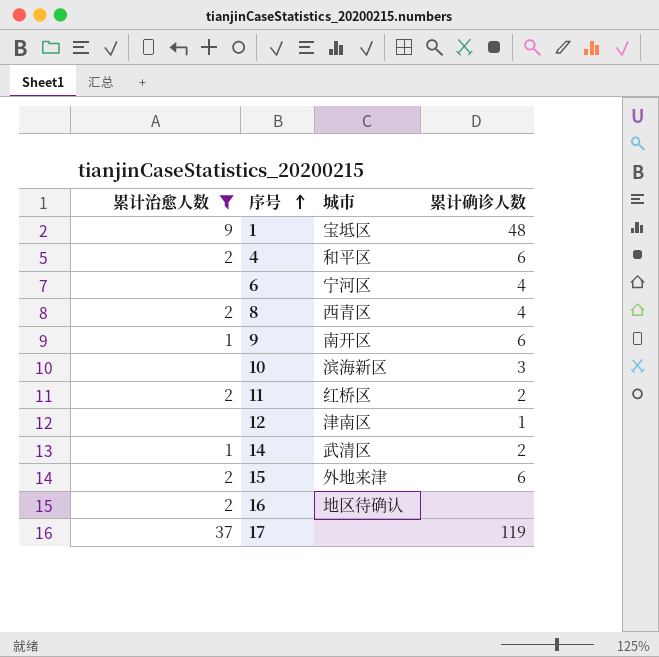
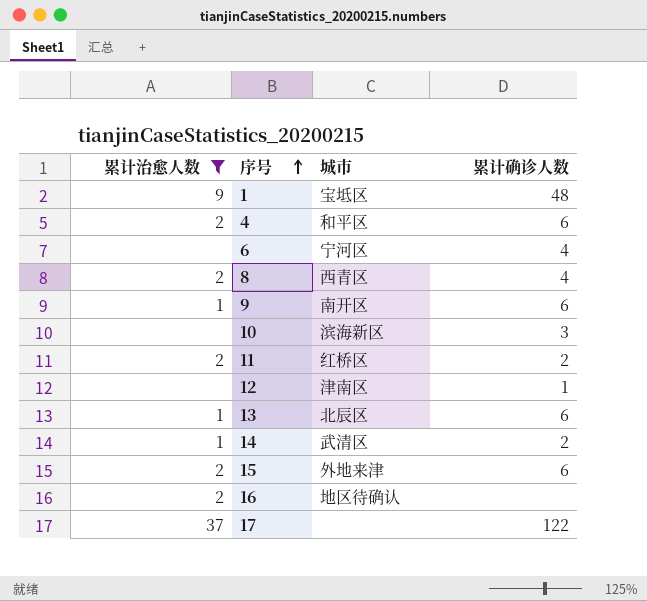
row 13: none -> 1 | 北辰区 | 6
17 | 累计确诊人数: 119 -> 122

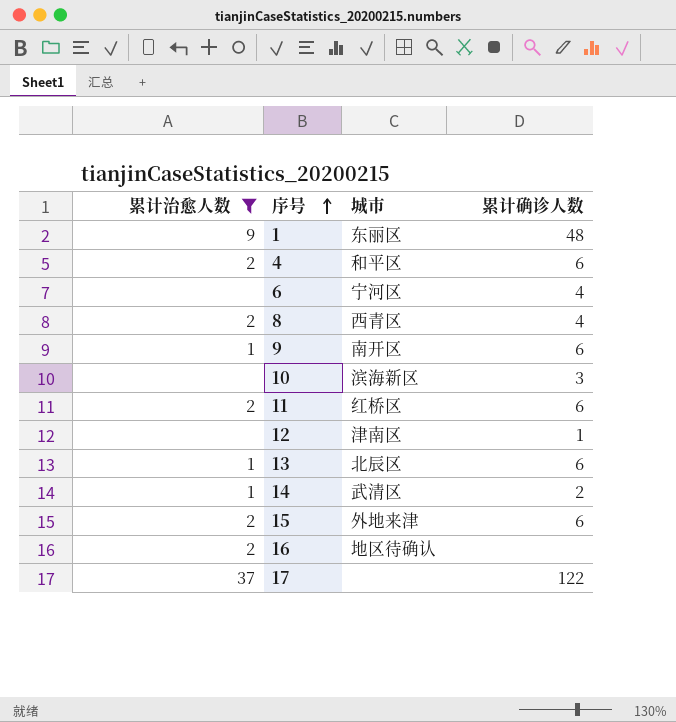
1 | 城市: 宝坻区 -> 东丽区
11 | 累计确诊人数: 2 -> 6

